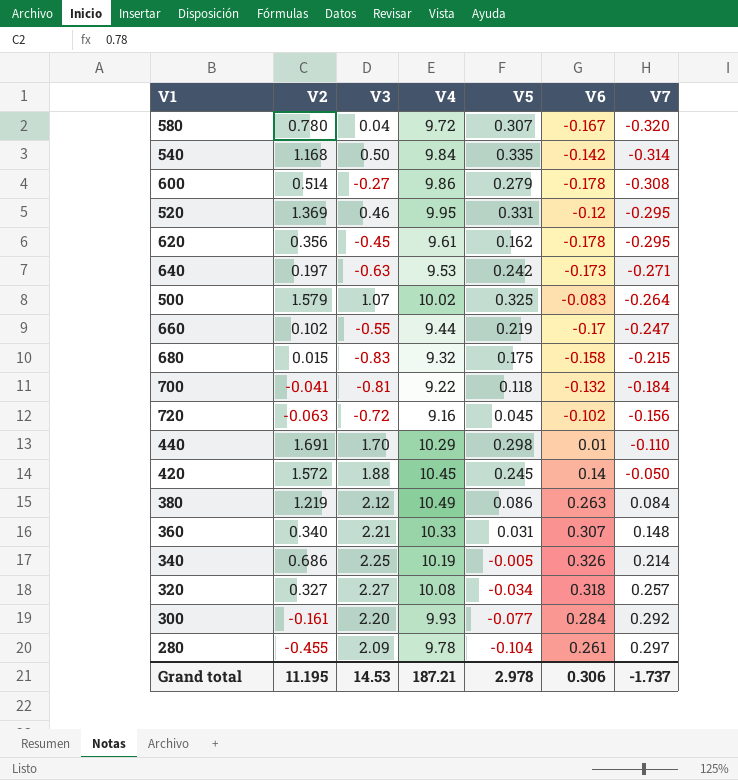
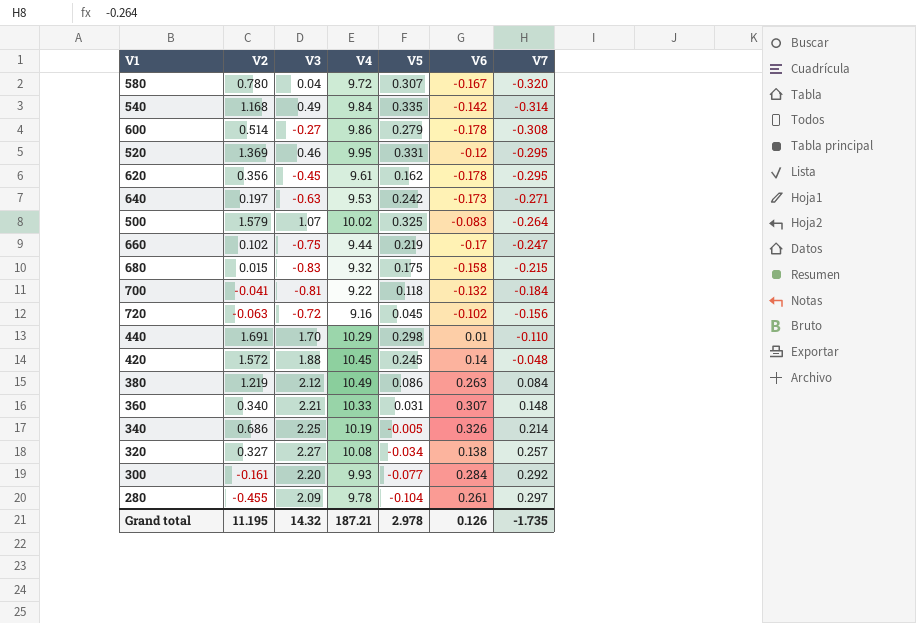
540 | V3: 0.50 -> 0.49
660 | V3: -0.55 -> -0.75
420 | V7: -0.050 -> -0.048
320 | V6: 0.318 -> 0.138
Grand total | V3: 14.53 -> 14.32
Grand total | V6: 0.306 -> 0.126
Grand total | V7: -1.737 -> -1.735

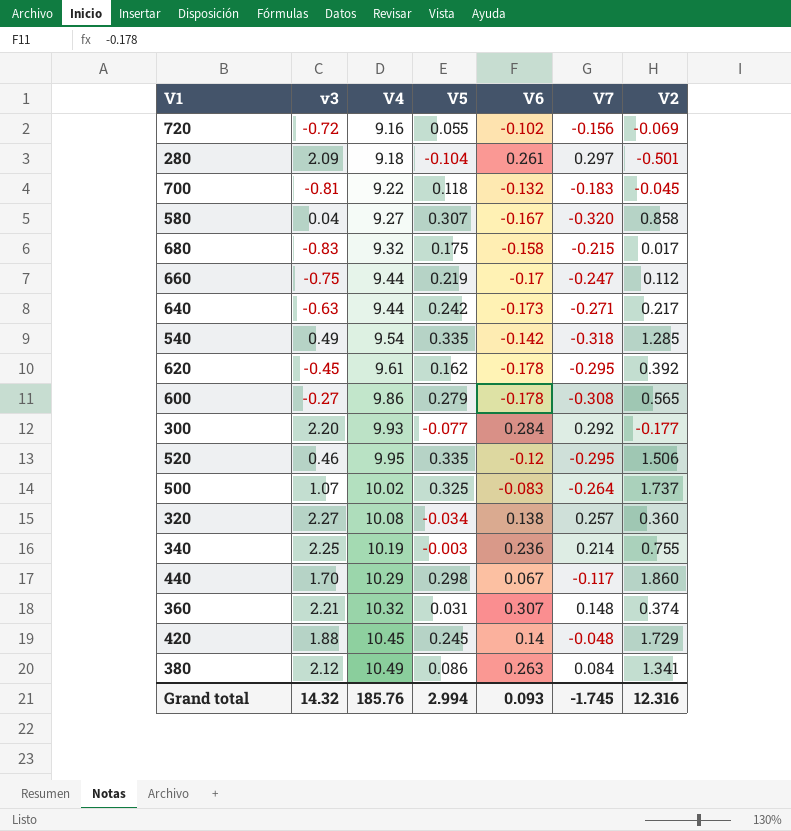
row order: V7 ascending -> V4 ascending
column name: V3 -> v3
column V2 | position: 2 -> 7
720 | V5: 0.045 -> 0.055
720 | V2: -0.063 -> -0.069
280 | V4: 9.78 -> 9.18
280 | V2: -0.455 -> -0.501
700 | V7: -0.184 -> -0.183
700 | V2: -0.041 -> -0.045
580 | V4: 9.72 -> 9.27
580 | V2: 0.780 -> 0.858
680 | V2: 0.015 -> 0.017
660 | V2: 0.102 -> 0.112
640 | V4: 9.53 -> 9.44
640 | V2: 0.197 -> 0.217
540 | V4: 9.84 -> 9.54
540 | V7: -0.314 -> -0.318
540 | V2: 1.168 -> 1.285
620 | V2: 0.356 -> 0.392
600 | V2: 0.514 -> 0.565
300 | V2: -0.161 -> -0.177
520 | V5: 0.331 -> 0.335
520 | V2: 1.369 -> 1.506
500 | V2: 1.579 -> 1.737
320 | V2: 0.327 -> 0.360
340 | V5: -0.005 -> -0.003
340 | V6: 0.326 -> 0.236
340 | V2: 0.686 -> 0.755
440 | V6: 0.01 -> 0.067
440 | V7: -0.110 -> -0.117
440 | V2: 1.691 -> 1.860
360 | V4: 10.33 -> 10.32
360 | V2: 0.340 -> 0.374
420 | V2: 1.572 -> 1.729
380 | V2: 1.219 -> 1.341
Grand total | V4: 187.21 -> 185.76
Grand total | V5: 2.978 -> 2.994
Grand total | V6: 0.126 -> 0.093
Grand total | V7: -1.735 -> -1.745
Grand total | V2: 11.195 -> 12.316

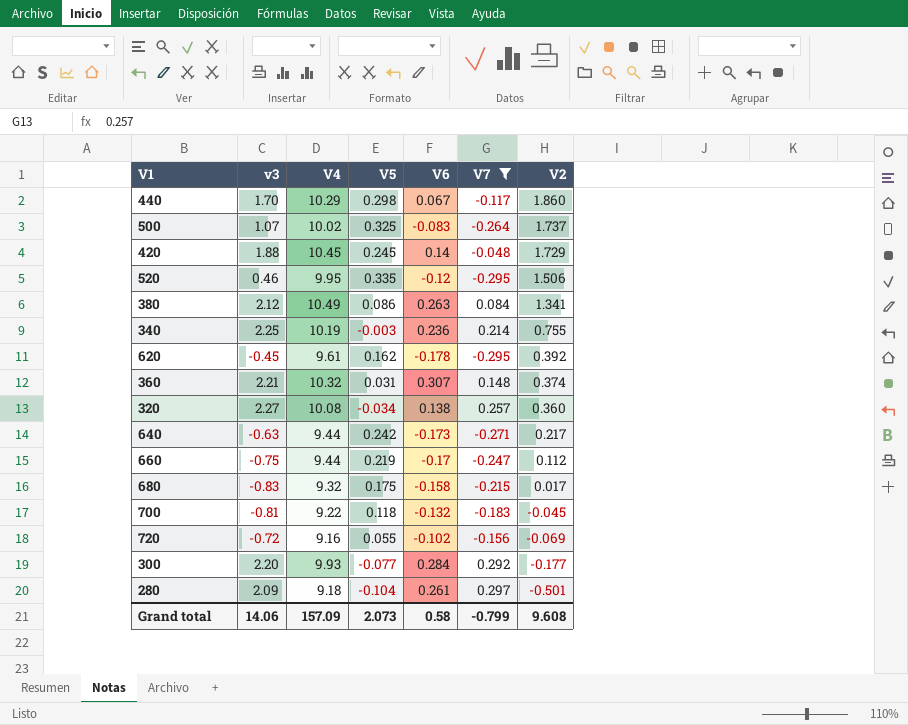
filter: none -> V7 >= -0.295
row order: V4 ascending -> V2 descending
Grand total | v3: 14.32 -> 14.06
Grand total | V4: 185.76 -> 157.09
Grand total | V5: 2.994 -> 2.073
Grand total | V6: 0.093 -> 0.58
Grand total | V7: -1.745 -> -0.799
Grand total | V2: 12.316 -> 9.608

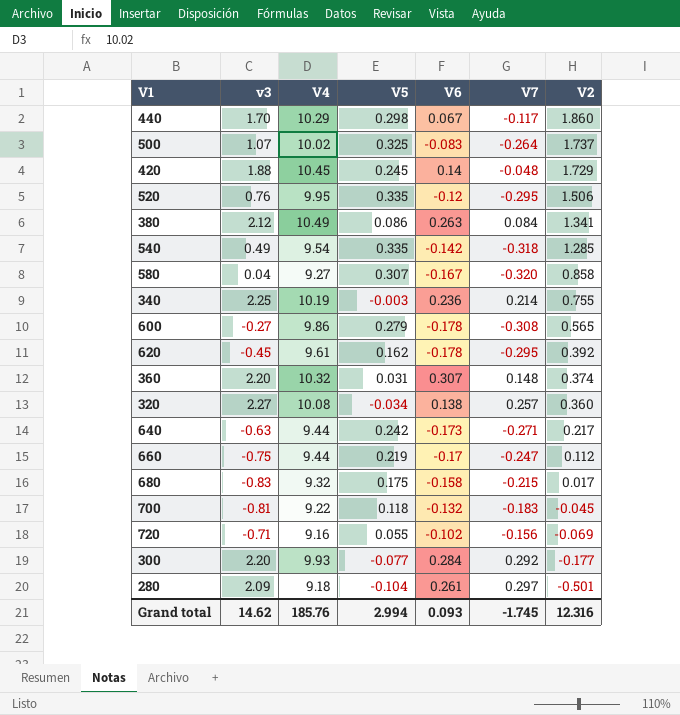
filter: V7 >= -0.295 -> none
520 | v3: 0.46 -> 0.76
360 | v3: 2.21 -> 2.20
720 | v3: -0.72 -> -0.71
Grand total | v3: 14.06 -> 14.62
Grand total | V4: 157.09 -> 185.76
Grand total | V5: 2.073 -> 2.994
Grand total | V6: 0.58 -> 0.093
Grand total | V7: -0.799 -> -1.745
Grand total | V2: 9.608 -> 12.316

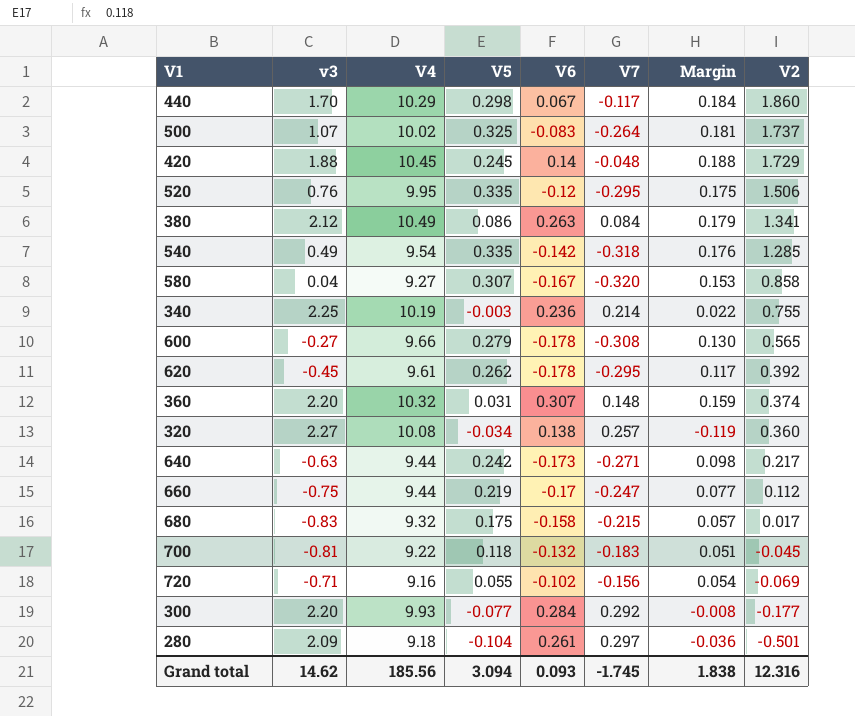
column Margin | formula: none -> [V6] - [V7]
600 | V4: 9.86 -> 9.66
620 | V5: 0.162 -> 0.262
Grand total | V4: 185.76 -> 185.56
Grand total | V5: 2.994 -> 3.094

